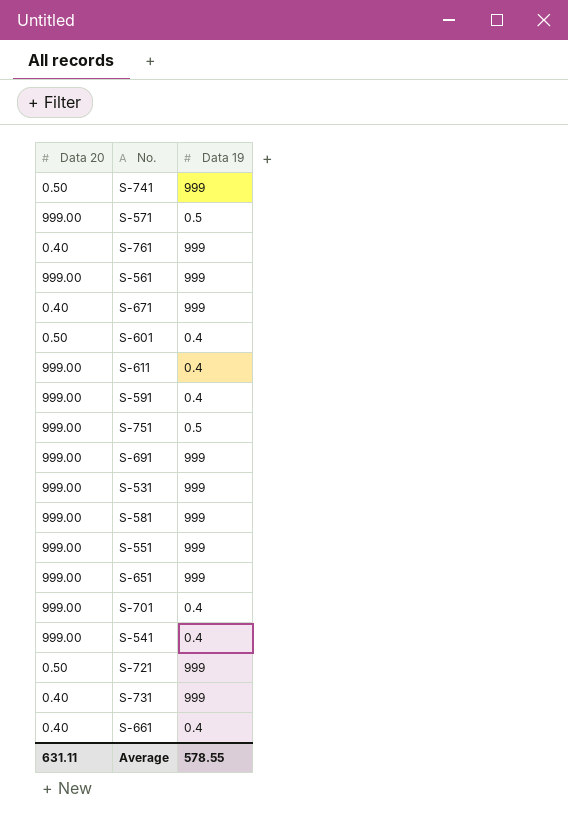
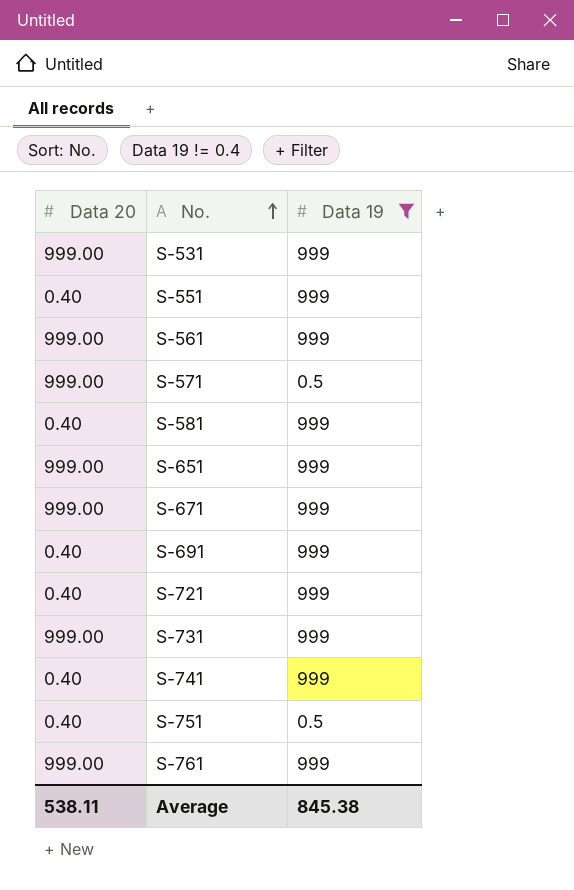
filter: none -> Data 19 != 0.4
row order: none -> No. ascending
S-551 | Data 20: 999.00 -> 0.40
S-581 | Data 20: 999.00 -> 0.40
S-671 | Data 20: 0.40 -> 999.00
S-691 | Data 20: 999.00 -> 0.40
S-721 | Data 20: 0.50 -> 0.40
S-731 | Data 20: 0.40 -> 999.00
S-741 | Data 20: 0.50 -> 0.40
S-751 | Data 20: 999.00 -> 0.40
S-761 | Data 20: 0.40 -> 999.00
Average | Data 20: 631.11 -> 538.11
Average | Data 19: 578.55 -> 845.38

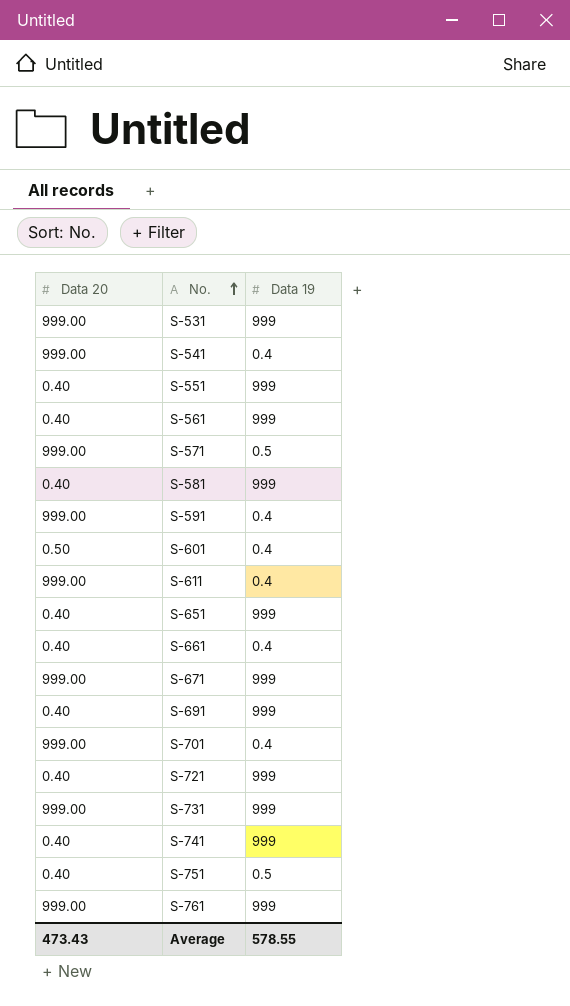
filter: Data 19 != 0.4 -> none
S-561 | Data 20: 999.00 -> 0.40
S-651 | Data 20: 999.00 -> 0.40
Average | Data 20: 538.11 -> 473.43
Average | Data 19: 845.38 -> 578.55

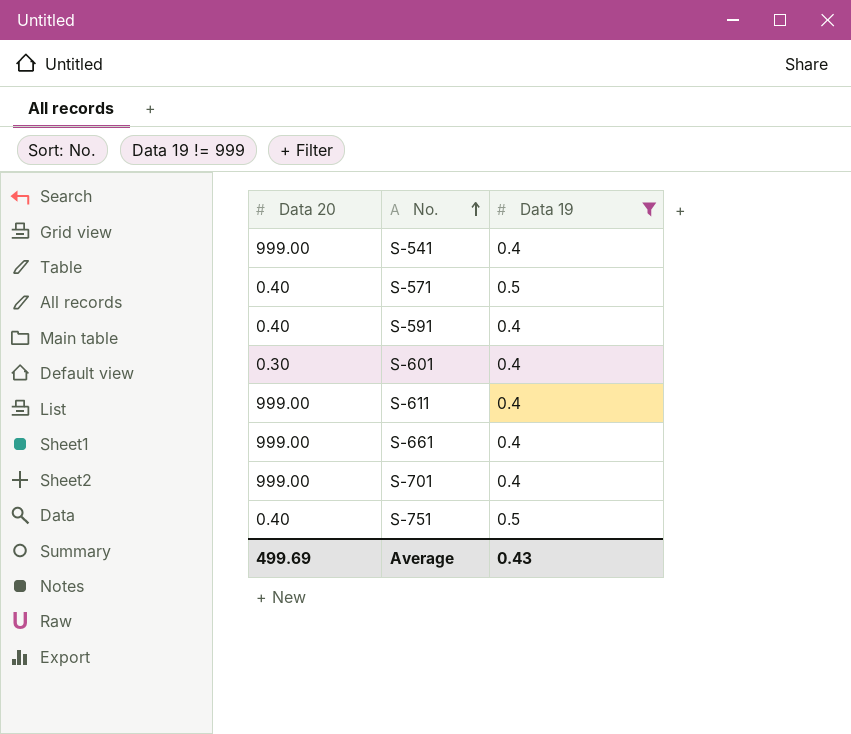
filter: none -> Data 19 != 999
S-571 | Data 20: 999.00 -> 0.40
S-591 | Data 20: 999.00 -> 0.40
S-601 | Data 20: 0.50 -> 0.30
S-661 | Data 20: 0.40 -> 999.00
Average | Data 20: 473.43 -> 499.69
Average | Data 19: 578.55 -> 0.43

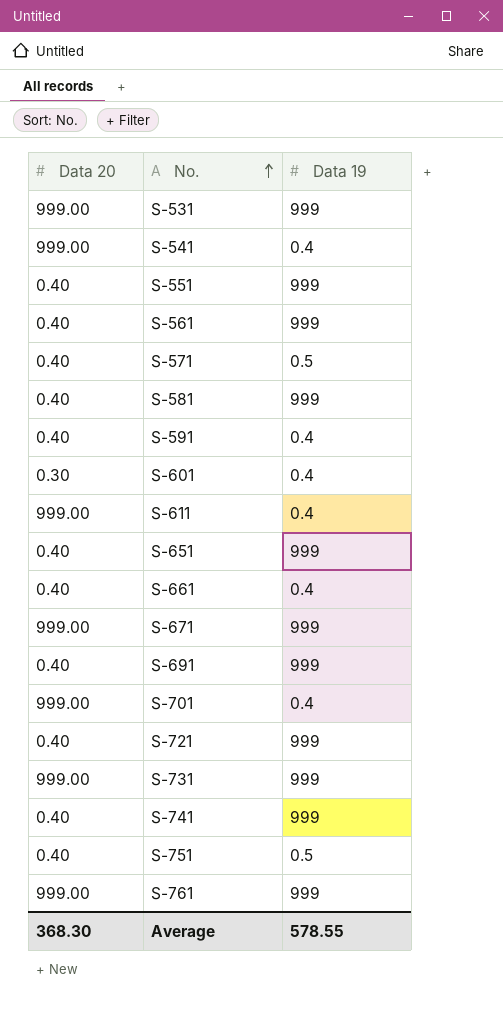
filter: Data 19 != 999 -> none
S-661 | Data 20: 999.00 -> 0.40
Average | Data 20: 499.69 -> 368.30
Average | Data 19: 0.43 -> 578.55

